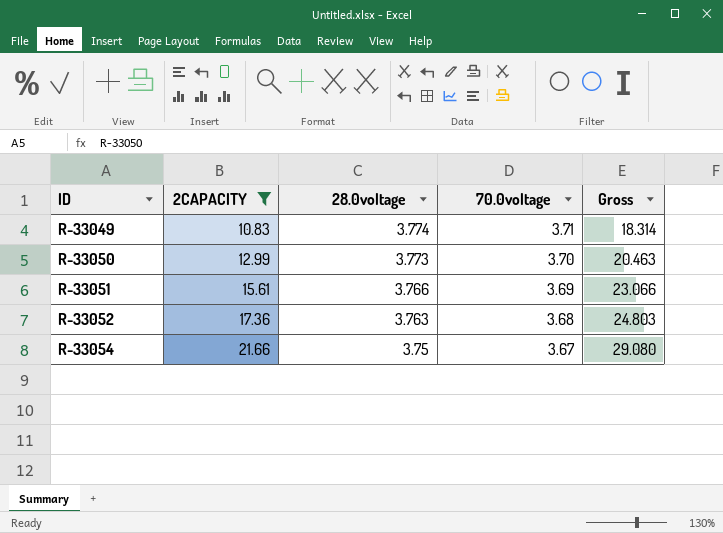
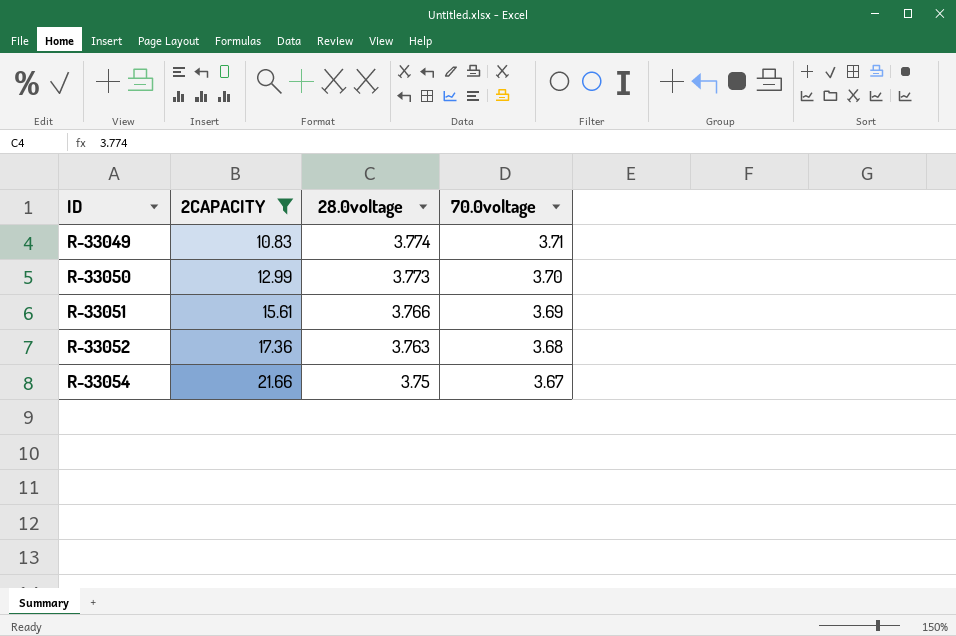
column Gross | formula: [2CAPACITY] + [28.0voltage] + [70.0voltage] -> none

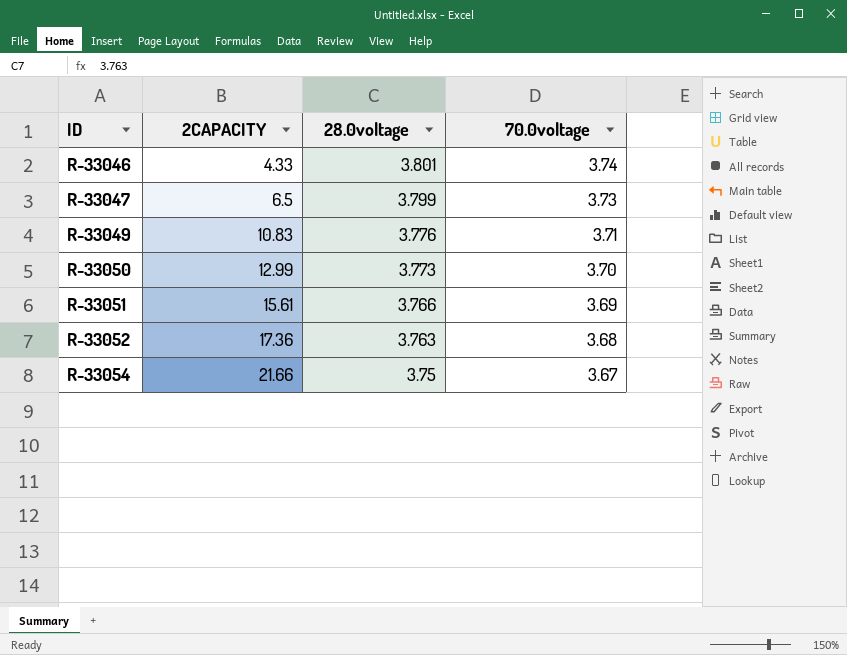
filter: 2CAPACITY >= 10.83 -> none
R-33049 | 28.0voltage: 3.774 -> 3.776

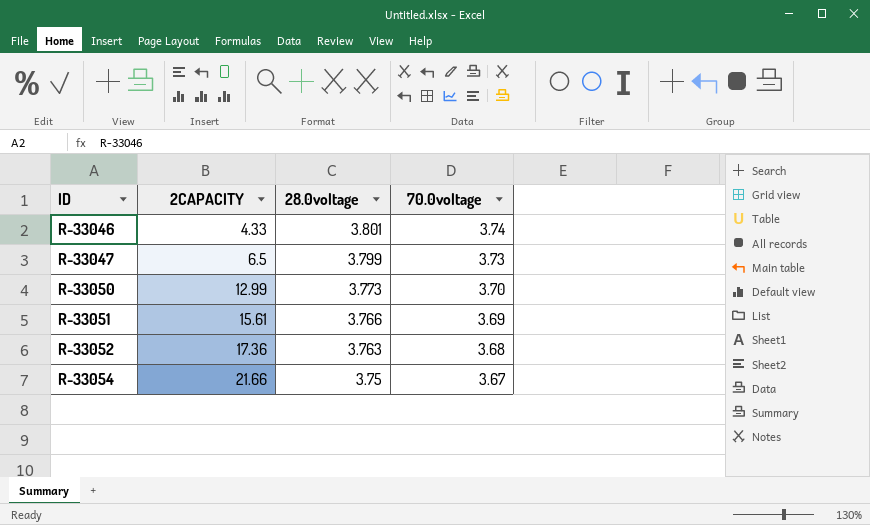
row R-33049: 10.83 | 3.776 | 3.71 -> none

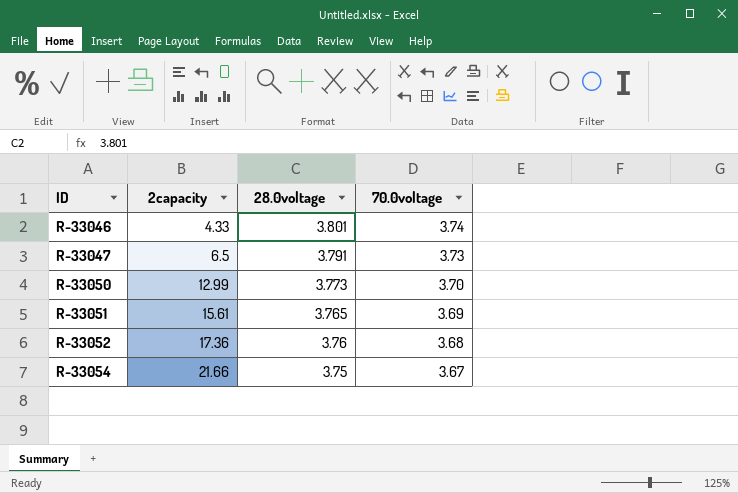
column name: 2CAPACITY -> 2capacity
R-33047 | 28.0voltage: 3.799 -> 3.791
R-33051 | 28.0voltage: 3.766 -> 3.765
R-33052 | 28.0voltage: 3.763 -> 3.76

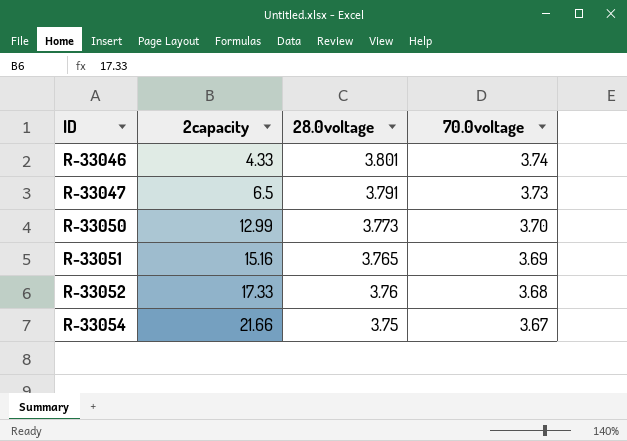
R-33051 | 2capacity: 15.61 -> 15.16
R-33052 | 2capacity: 17.36 -> 17.33

